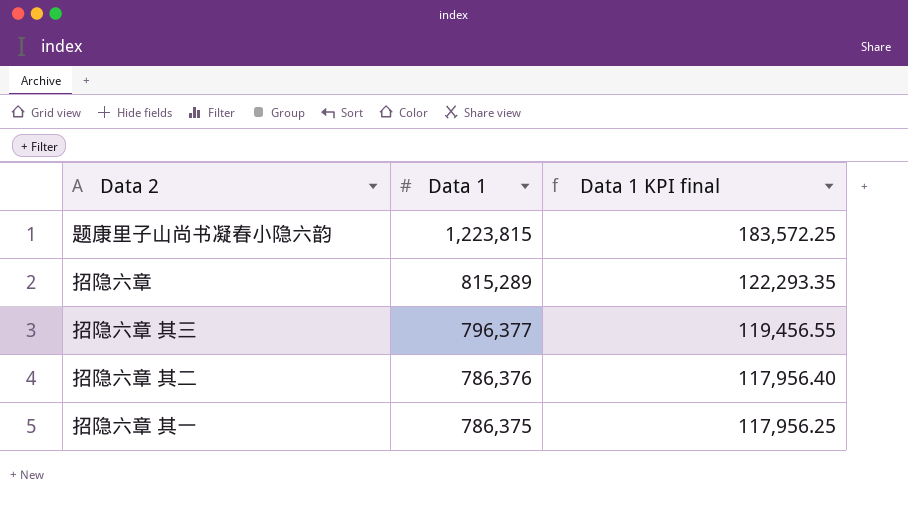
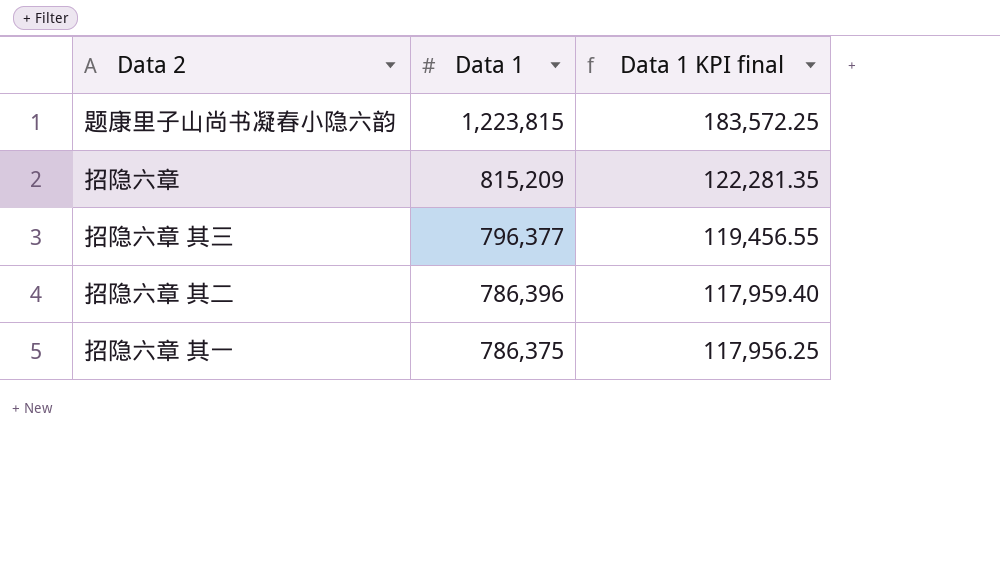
招隐六章 | Data 1: 815,289 -> 815,209
招隐六章 | Data 1 KPI final: 122,293.35 -> 122,281.35
招隐六章 其二 | Data 1: 786,376 -> 786,396
招隐六章 其二 | Data 1 KPI final: 117,956.40 -> 117,959.40

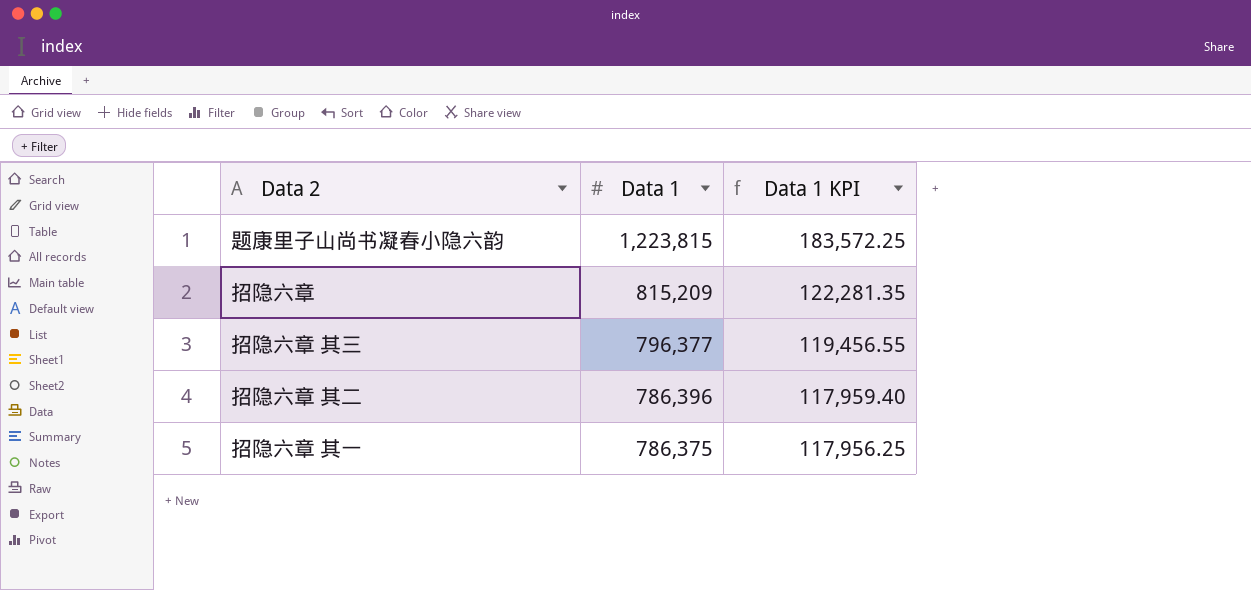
column name: Data 1 KPI final -> Data 1 KPI

